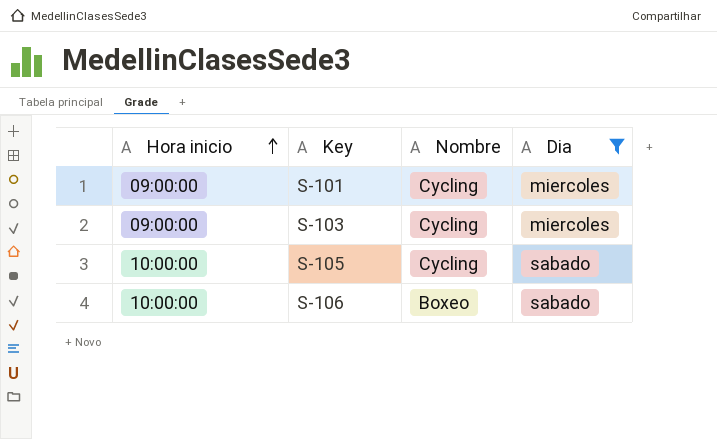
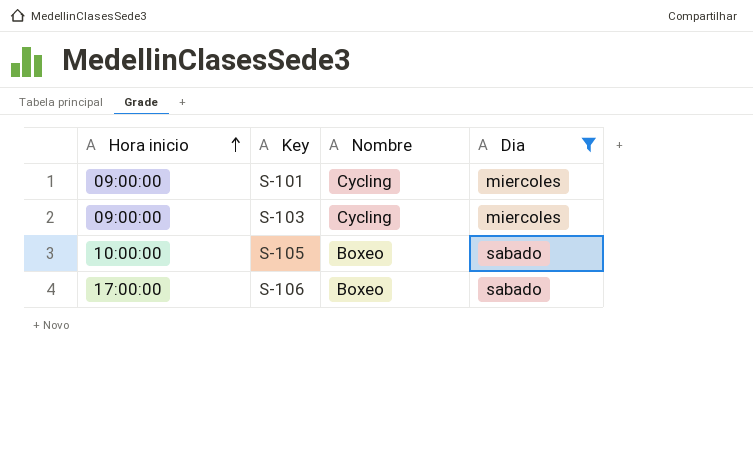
S-105 | Nombre: Cycling -> Boxeo
S-106 | Hora inicio: 10:00:00 -> 17:00:00

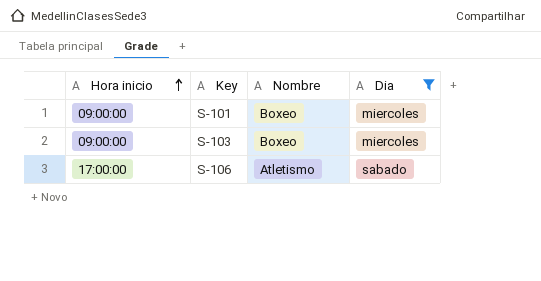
row S-105: 10:00:00 | Boxeo | sabado -> none
S-101 | Nombre: Cycling -> Boxeo
S-103 | Nombre: Cycling -> Boxeo
S-106 | Nombre: Boxeo -> Atletismo

